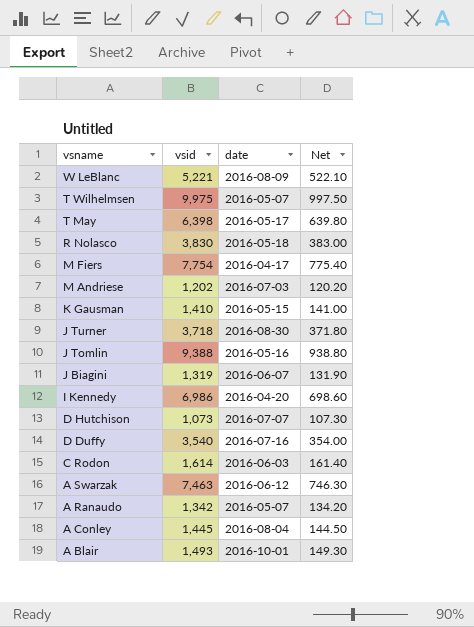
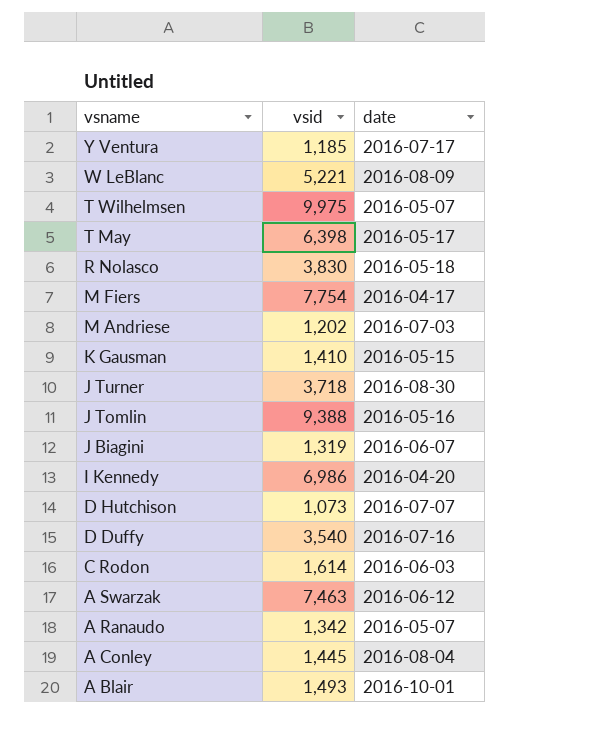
column Net | formula: [vsid] * 0.1 -> none
row Y Ventura: none -> 1,185 | 2016-07-17

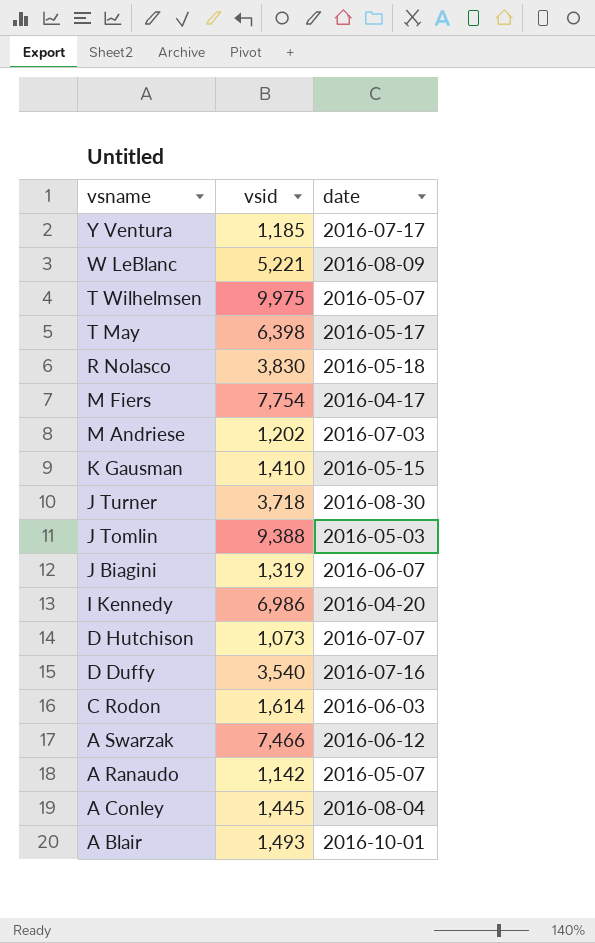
J Tomlin | date: 2016-05-16 -> 2016-05-03
A Swarzak | vsid: 7,463 -> 7,466
A Ranaudo | vsid: 1,342 -> 1,142

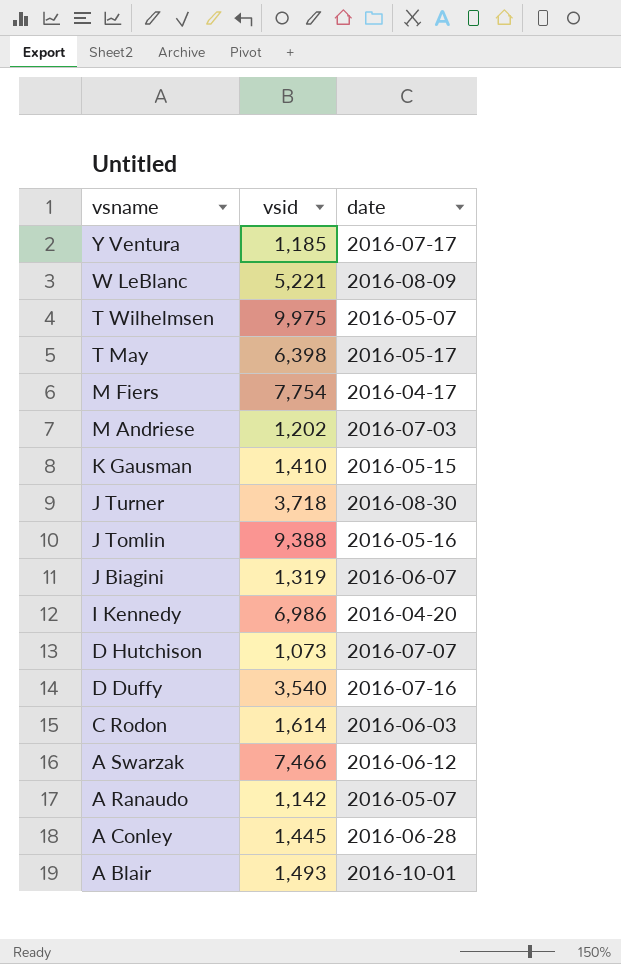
row R Nolasco: 3,830 | 2016-05-18 -> none
J Tomlin | date: 2016-05-03 -> 2016-05-16
A Conley | date: 2016-08-04 -> 2016-06-28

